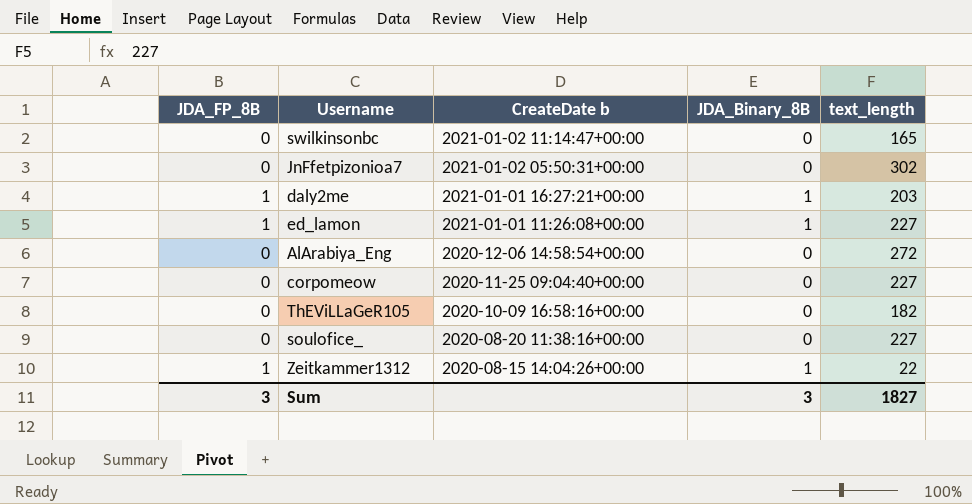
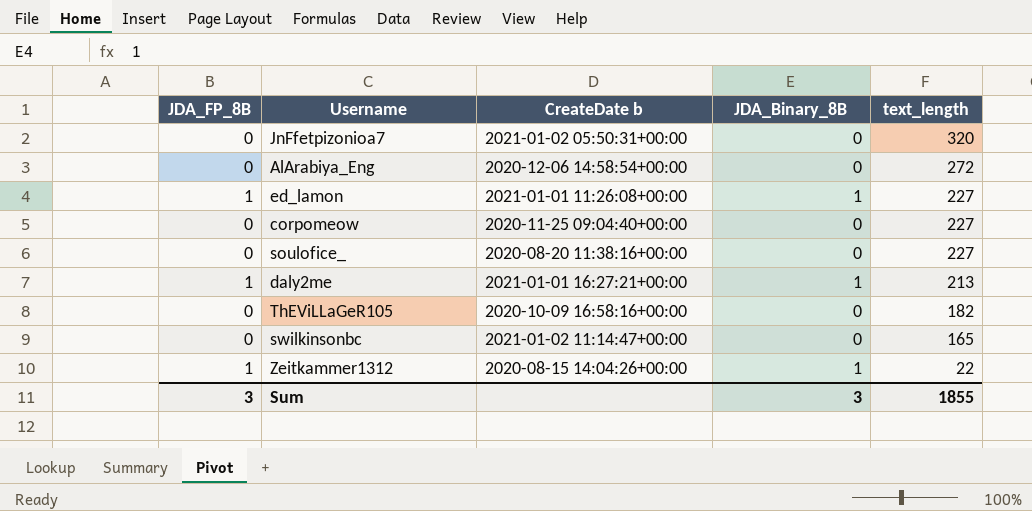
row order: CreateDate b descending -> text_length descending
JnFfetpizonioa7 | text_length: 302 -> 320
daly2me | text_length: 203 -> 213
Sum | text_length: 1827 -> 1855

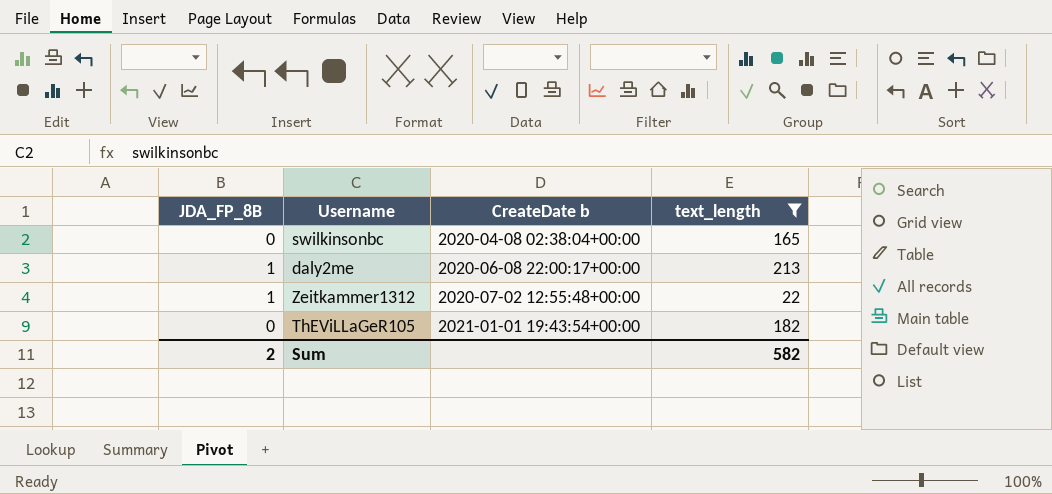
filter: none -> text_length <= 213
row order: text_length descending -> CreateDate b ascending
column JDA_Binary_8B | position: 4 -> none
swilkinsonbc | CreateDate b: 2021-01-02 11:14:47+00:00 -> 2020-04-08 02:38:04+00:00
daly2me | CreateDate b: 2021-01-01 16:27:21+00:00 -> 2020-06-08 22:00:17+00:00
Zeitkammer1312 | CreateDate b: 2020-08-15 14:04:26+00:00 -> 2020-07-02 12:55:48+00:00
ThEViLLaGeR105 | CreateDate b: 2020-10-09 16:58:16+00:00 -> 2021-01-01 19:43:54+00:00
Sum | JDA_FP_8B: 3 -> 2
Sum | text_length: 1855 -> 582

